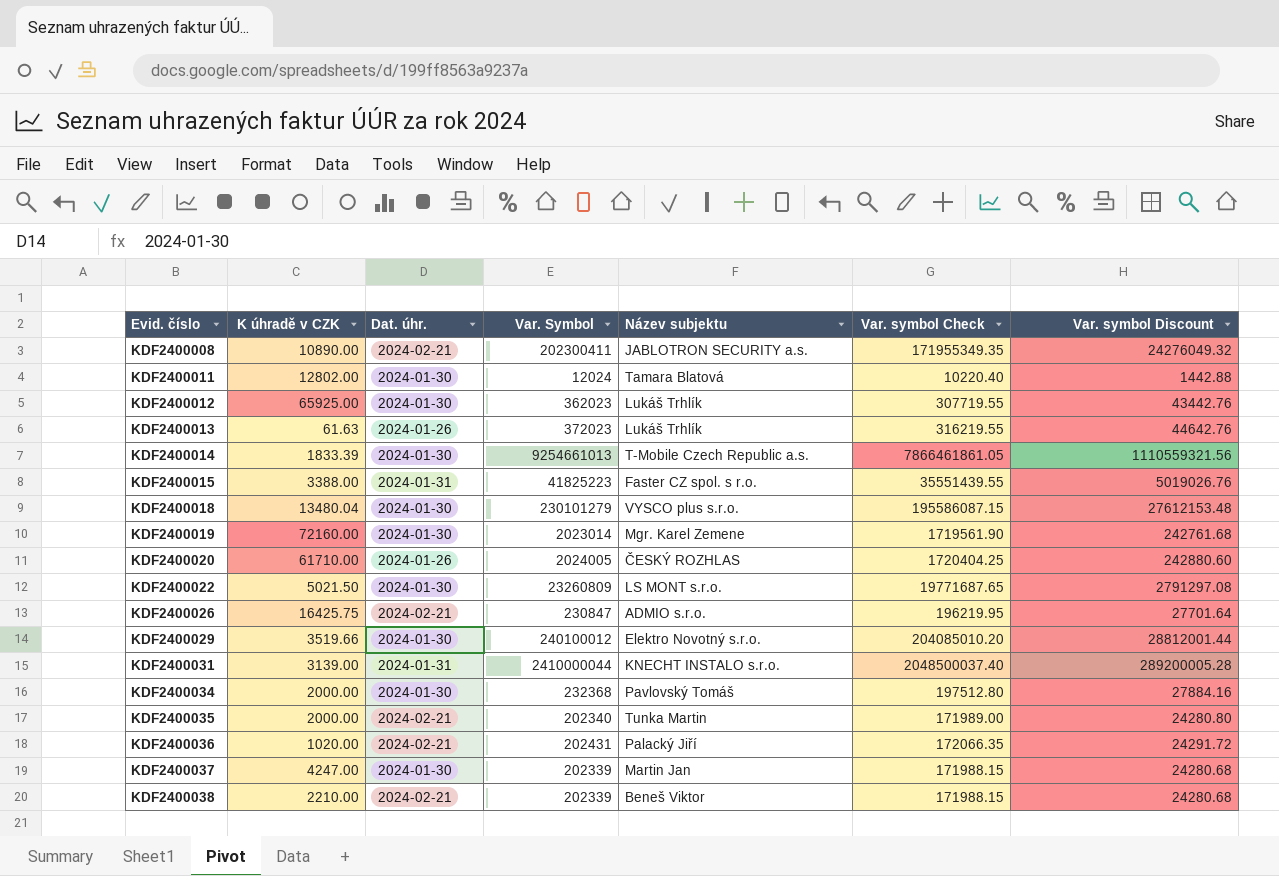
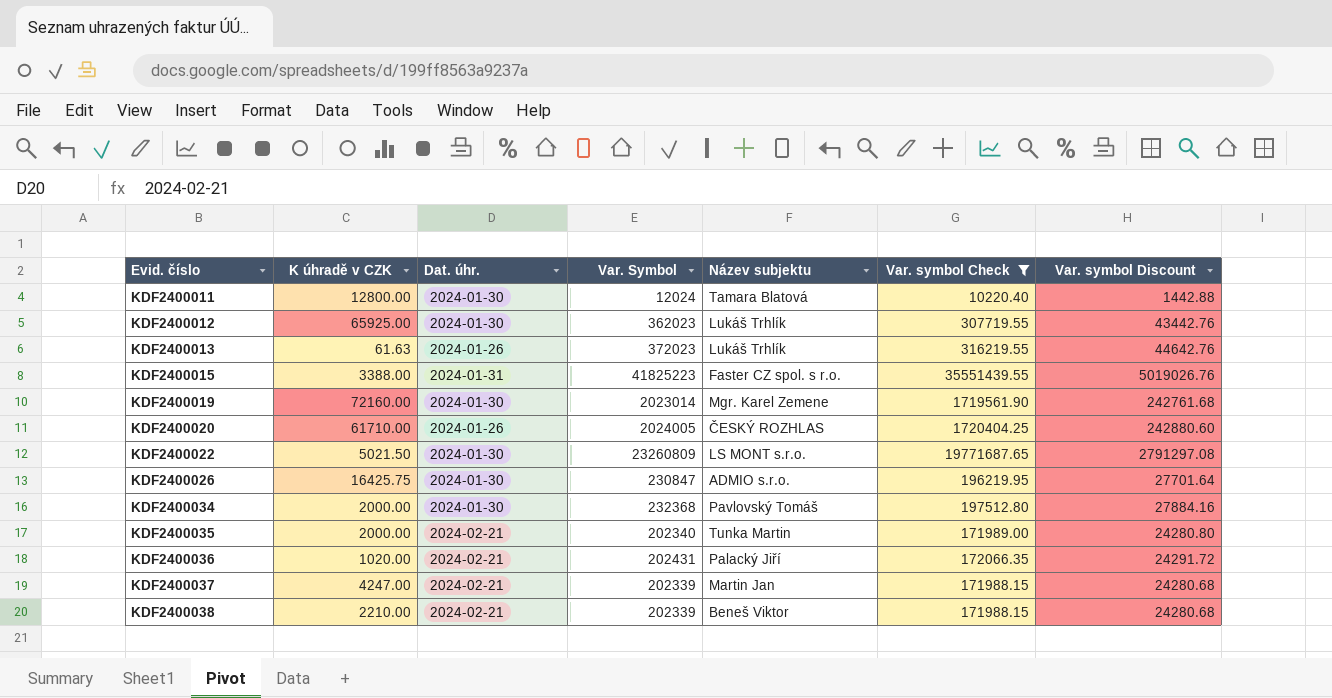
filter: none -> Var. symbol Check <= 35551439.55
KDF2400011 | K úhradě v CZK: 12802.00 -> 12800.00
KDF2400026 | Dat. úhr.: 2024-02-21 -> 2024-01-30
KDF2400037 | Dat. úhr.: 2024-01-30 -> 2024-02-21

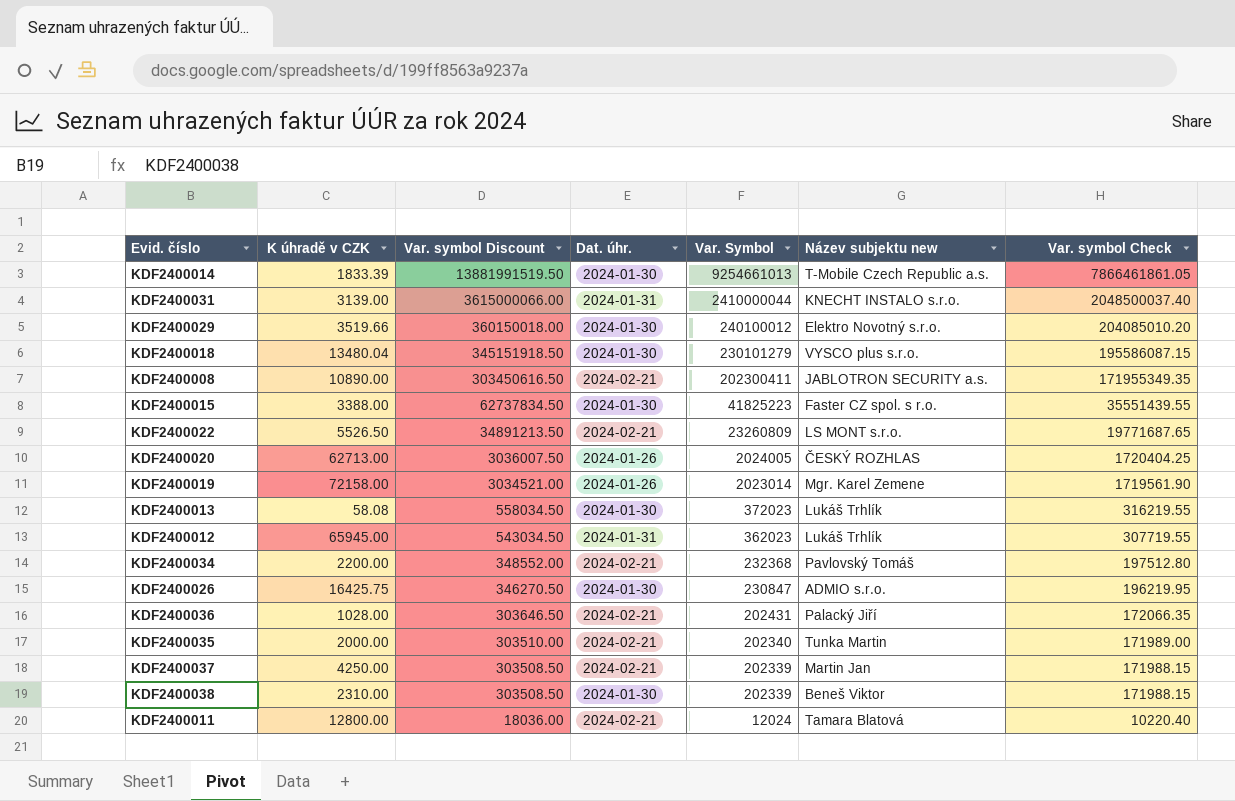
filter: Var. symbol Check <= 35551439.55 -> none
row order: Evid. číslo ascending -> Var. symbol Discount descending
column Var. symbol Discount | formula: [Var. Symbol] * 0.12 -> [Var. Symbol] * 1.5
column Var. symbol Discount | position: 7 -> 3
column name: Název subjektu -> Název subjektu new
KDF2400015 | Dat. úhr.: 2024-01-31 -> 2024-01-30
KDF2400022 | K úhradě v CZK: 5021.50 -> 5526.50
KDF2400022 | Dat. úhr.: 2024-01-30 -> 2024-02-21
KDF2400020 | K úhradě v CZK: 61710.00 -> 62713.00
KDF2400019 | K úhradě v CZK: 72160.00 -> 72158.00
KDF2400019 | Dat. úhr.: 2024-01-30 -> 2024-01-26
KDF2400013 | K úhradě v CZK: 61.63 -> 58.08
KDF2400013 | Dat. úhr.: 2024-01-26 -> 2024-01-30
KDF2400012 | K úhradě v CZK: 65925.00 -> 65945.00
KDF2400012 | Dat. úhr.: 2024-01-30 -> 2024-01-31
KDF2400034 | K úhradě v CZK: 2000.00 -> 2200.00
KDF2400034 | Dat. úhr.: 2024-01-30 -> 2024-02-21
KDF2400036 | K úhradě v CZK: 1020.00 -> 1028.00
KDF2400037 | K úhradě v CZK: 4247.00 -> 4250.00
KDF2400038 | K úhradě v CZK: 2210.00 -> 2310.00
KDF2400038 | Dat. úhr.: 2024-02-21 -> 2024-01-30
KDF2400011 | Dat. úhr.: 2024-01-30 -> 2024-02-21

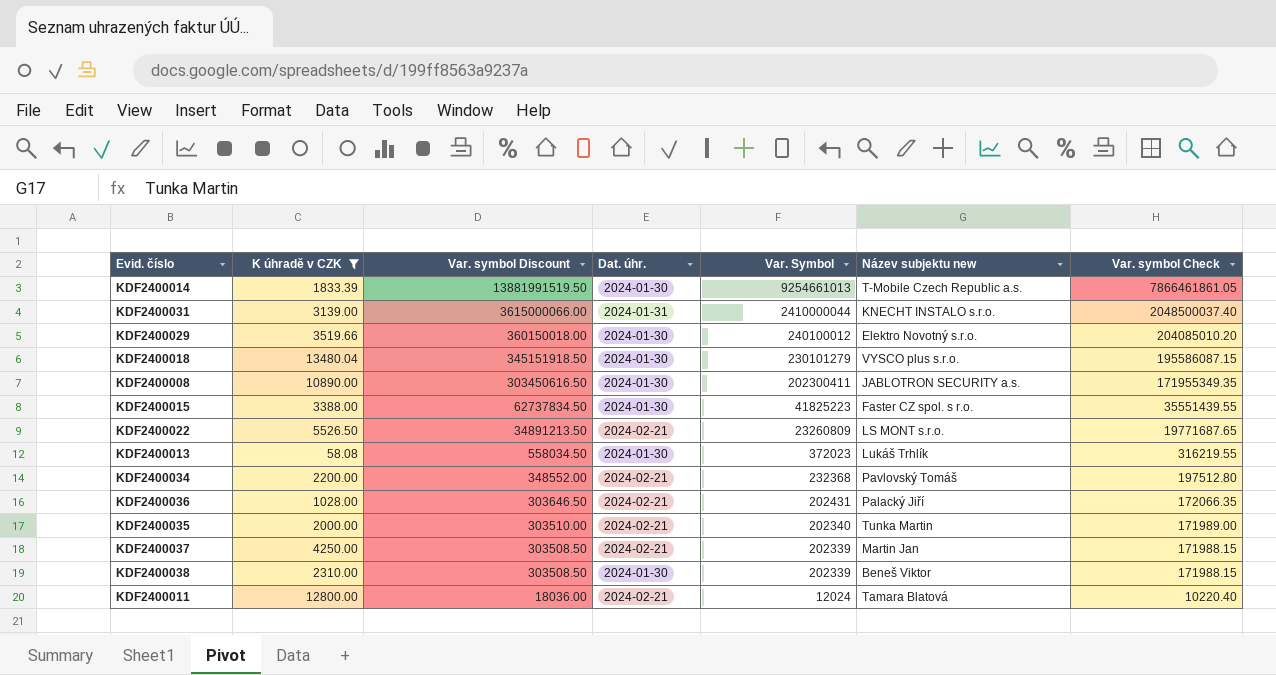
filter: none -> K úhradě v CZK <= 13480.04
KDF2400008 | Dat. úhr.: 2024-02-21 -> 2024-01-30

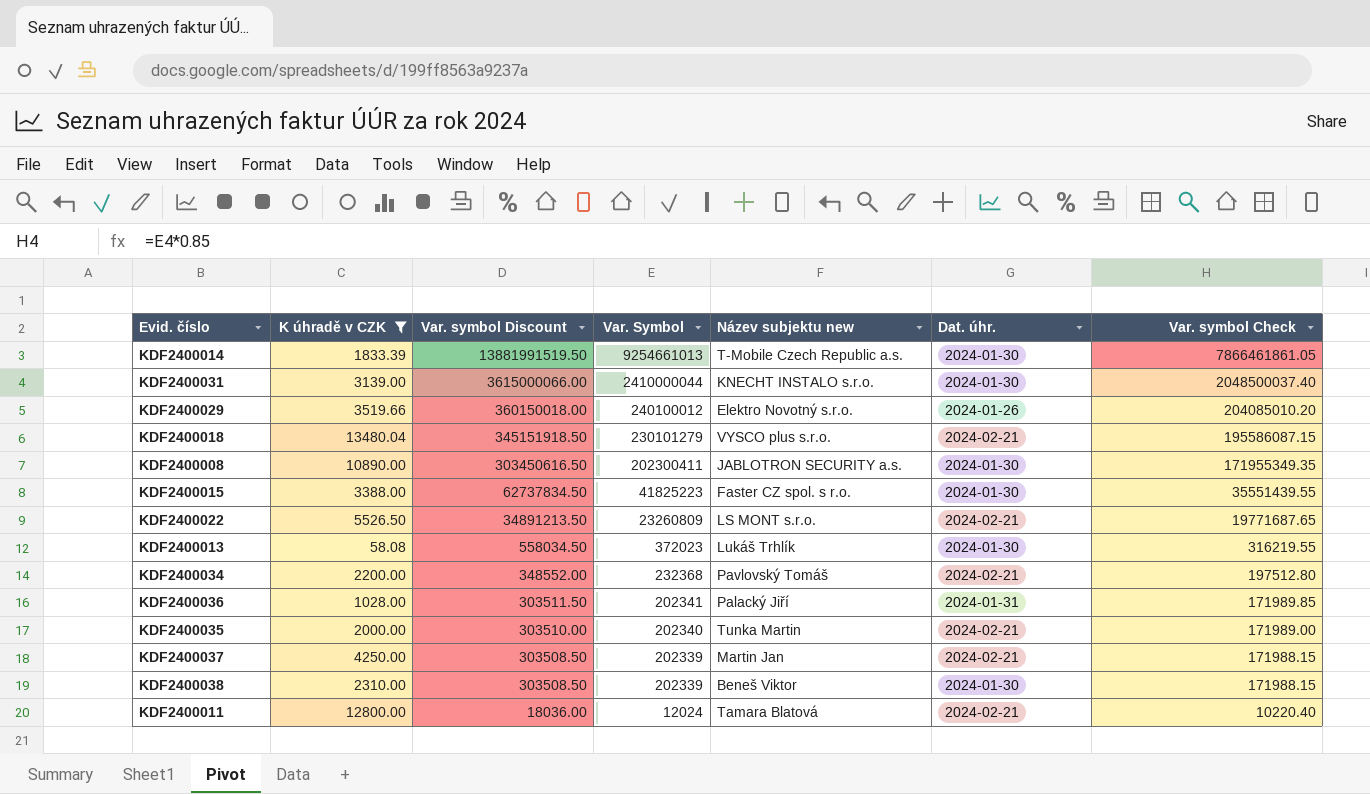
column Dat. úhr. | position: 4 -> 6
KDF2400031 | Dat. úhr.: 2024-01-31 -> 2024-01-30
KDF2400029 | Dat. úhr.: 2024-01-30 -> 2024-01-26
KDF2400018 | Dat. úhr.: 2024-01-30 -> 2024-02-21
KDF2400036 | Var. symbol Discount: 303646.50 -> 303511.50
KDF2400036 | Var. Symbol: 202431 -> 202341
KDF2400036 | Dat. úhr.: 2024-02-21 -> 2024-01-31
KDF2400036 | Var. symbol Check: 172066.35 -> 171989.85

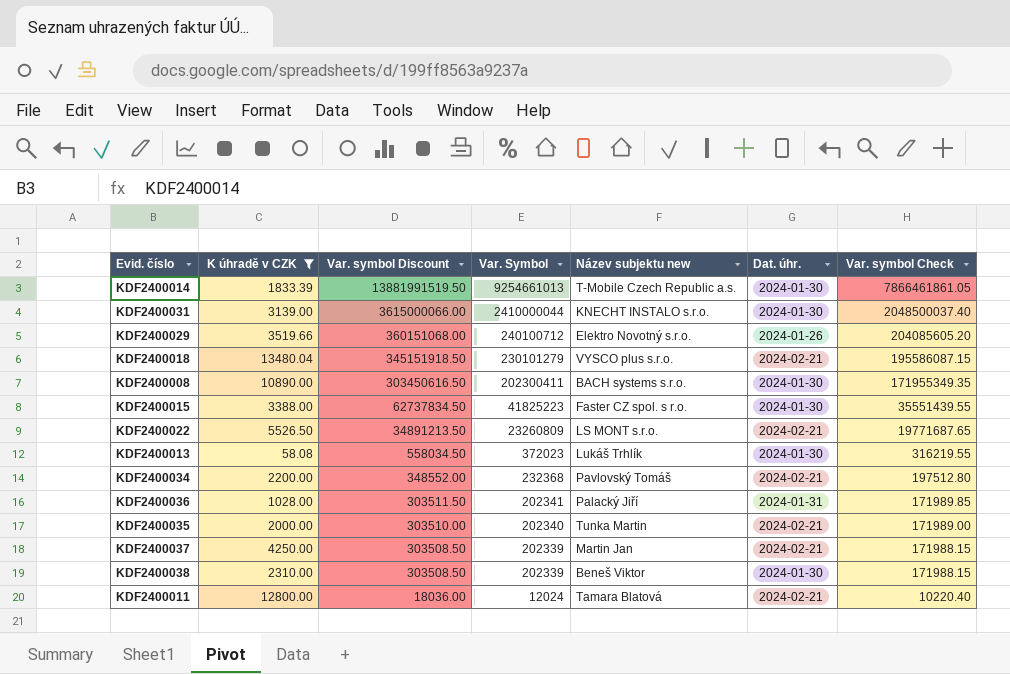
KDF2400029 | Var. symbol Discount: 360150018.00 -> 360151068.00
KDF2400029 | Var. Symbol: 240100012 -> 240100712
KDF2400029 | Var. symbol Check: 204085010.20 -> 204085605.20
KDF2400008 | Název subjektu new: JABLOTRON SECURITY a.s. -> BACH systems s.r.o.

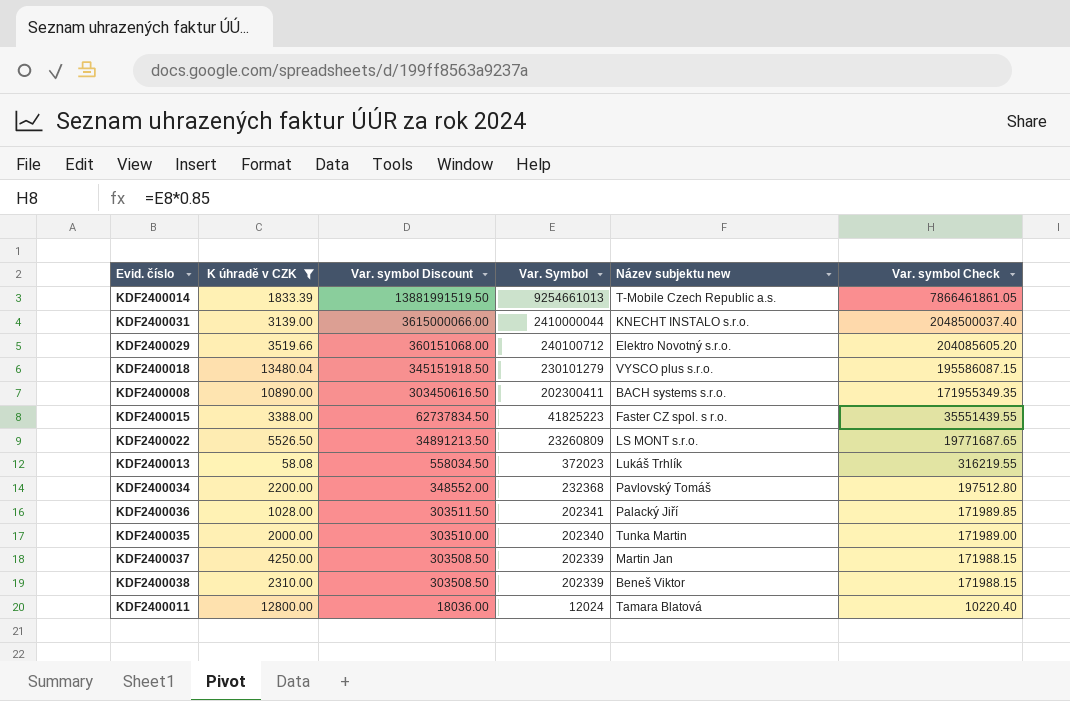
column Dat. úhr. | position: 6 -> none

